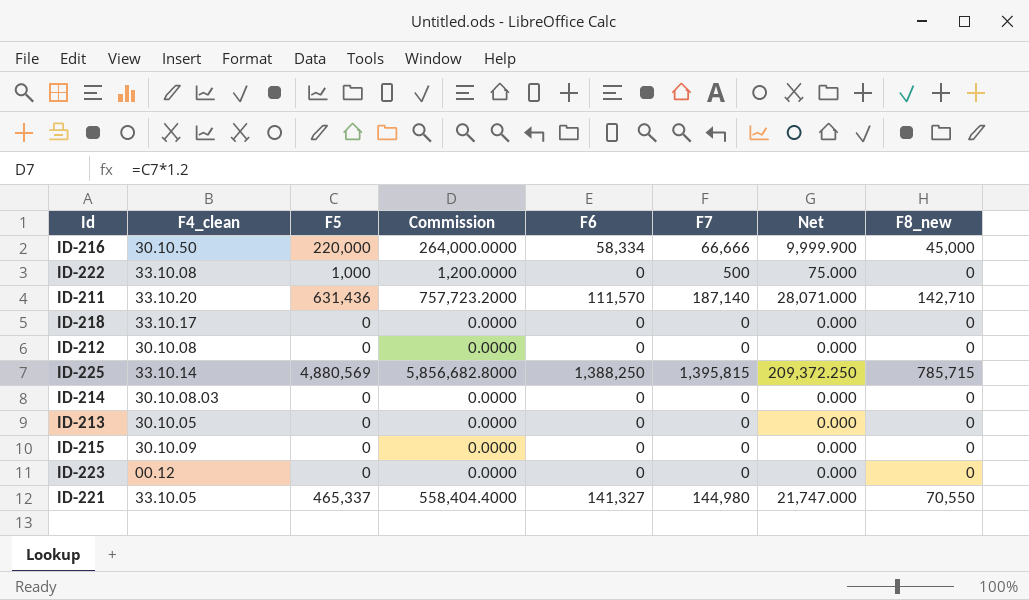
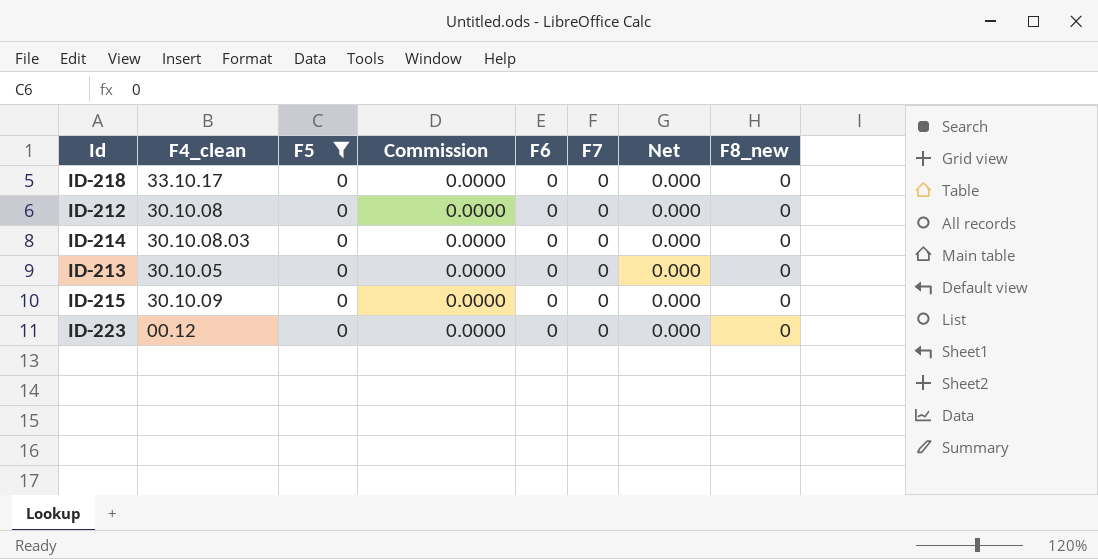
filter: none -> F5 = 0

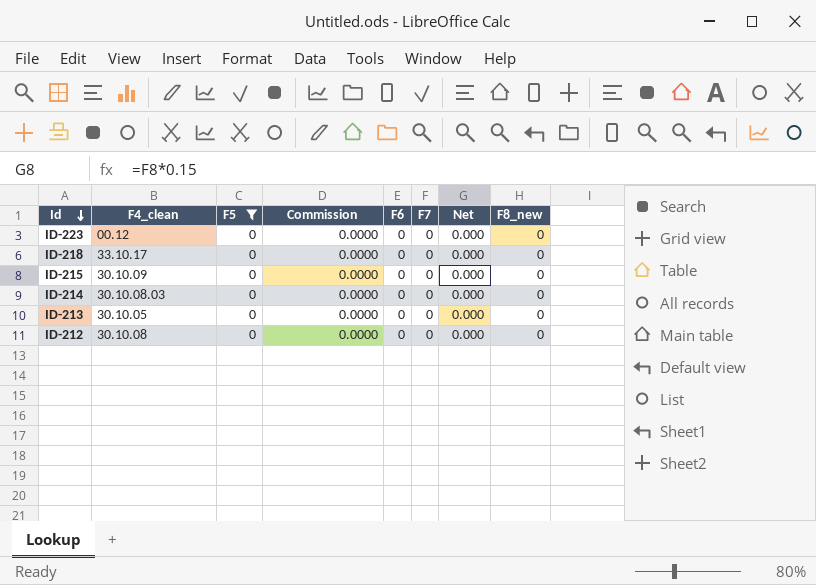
row order: none -> Id descending

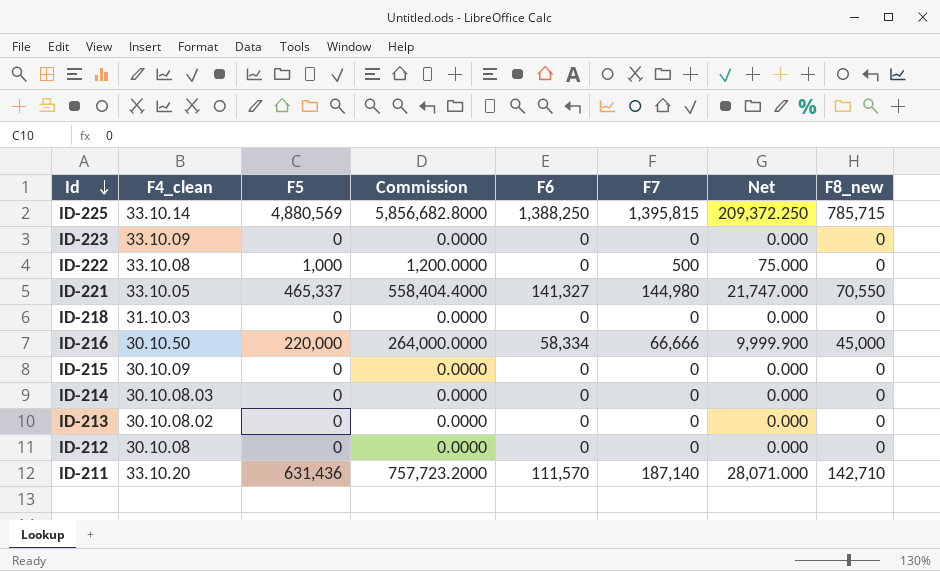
filter: F5 = 0 -> none
ID-223 | F4_clean: 00.12 -> 33.10.09
ID-218 | F4_clean: 33.10.17 -> 31.10.03
ID-213 | F4_clean: 30.10.05 -> 30.10.08.02

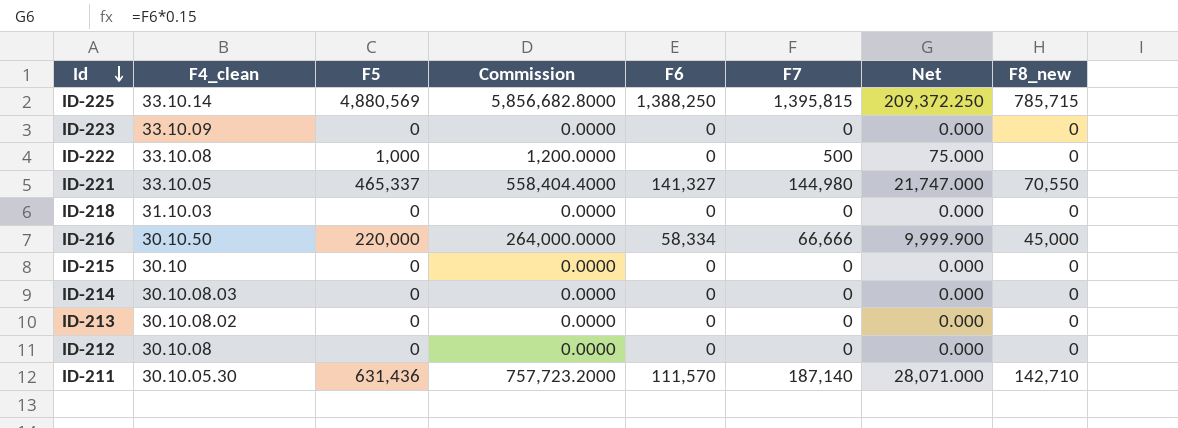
ID-215 | F4_clean: 30.10.09 -> 30.10
ID-211 | F4_clean: 33.10.20 -> 30.10.05.30

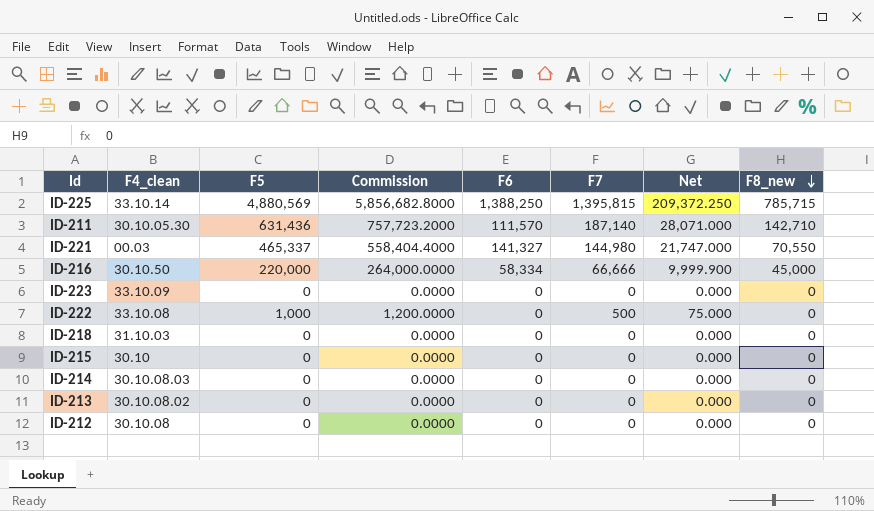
row order: Id descending -> F8_new descending
ID-221 | F4_clean: 33.10.05 -> 00.03

